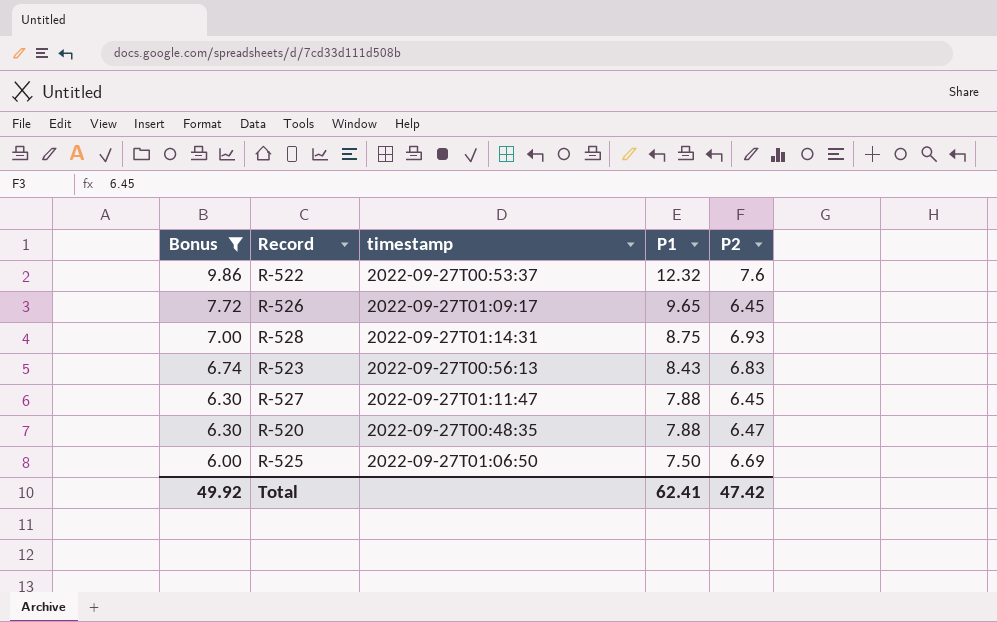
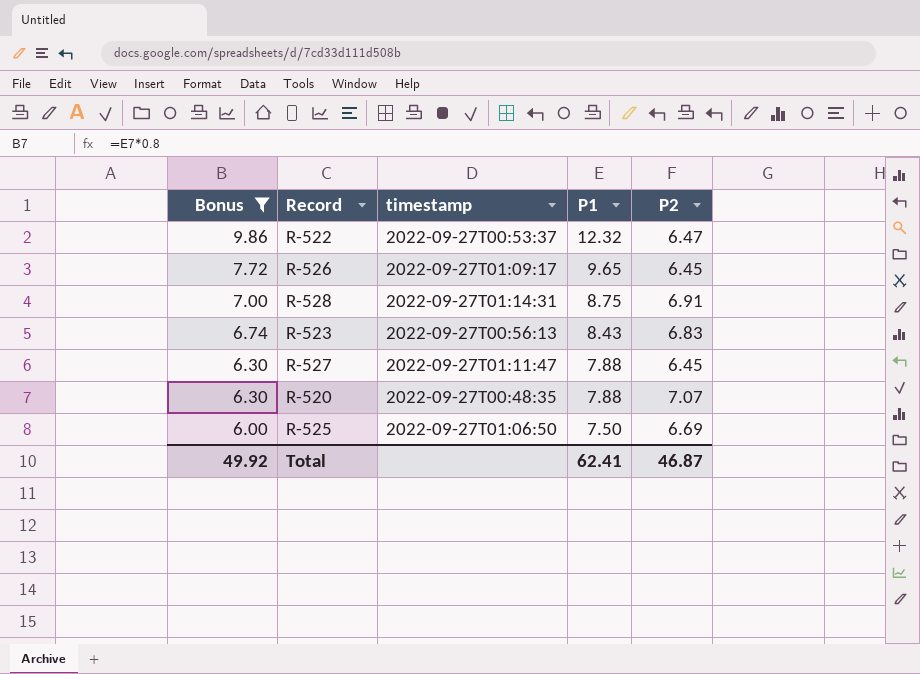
R-522 | P2: 7.6 -> 6.47
R-528 | P2: 6.93 -> 6.91
R-520 | P2: 6.47 -> 7.07
Total | P2: 47.42 -> 46.87

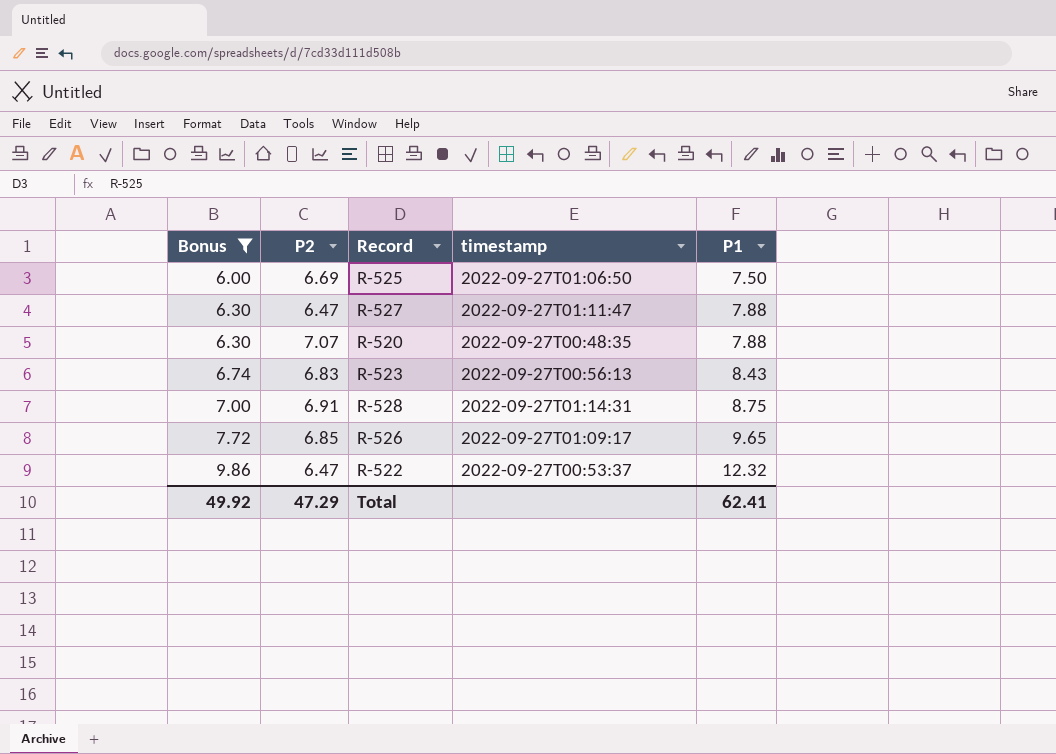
row order: Bonus descending -> Bonus ascending
column P2 | position: 5 -> 2
R-527 | P2: 6.45 -> 6.47
R-526 | P2: 6.45 -> 6.85
Total | P2: 46.87 -> 47.29

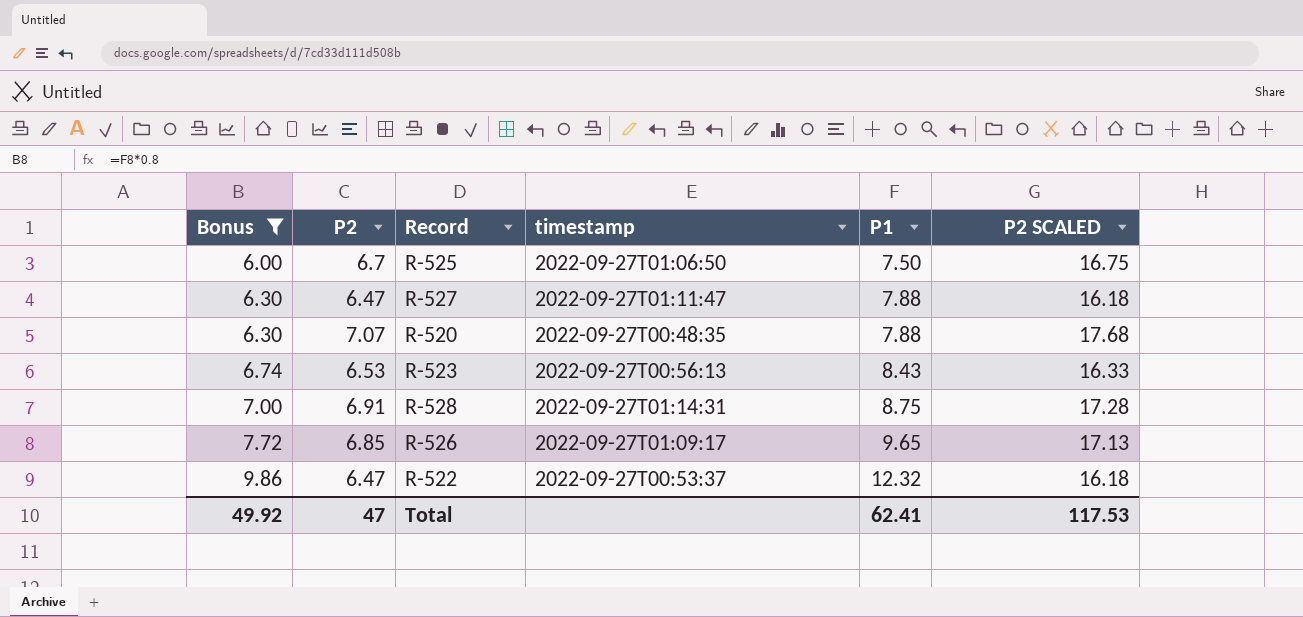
column P2 SCALED | formula: none -> [P2] * 2.5
R-525 | P2: 6.69 -> 6.7
R-523 | P2: 6.83 -> 6.53
Total | P2: 47.29 -> 47

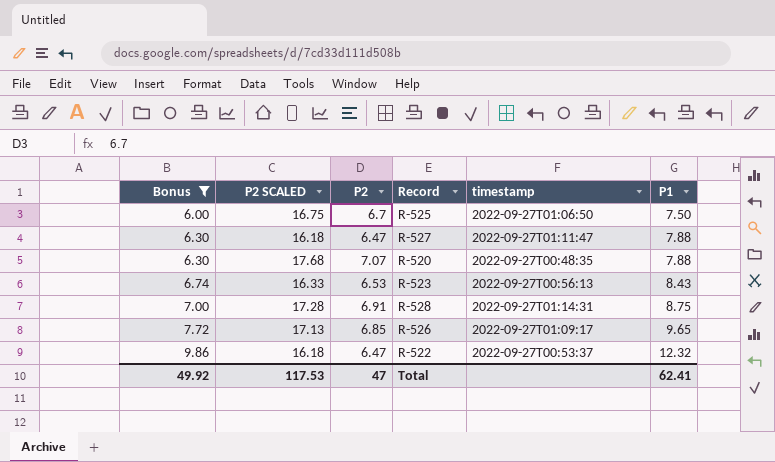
column P2 SCALED | position: 6 -> 2

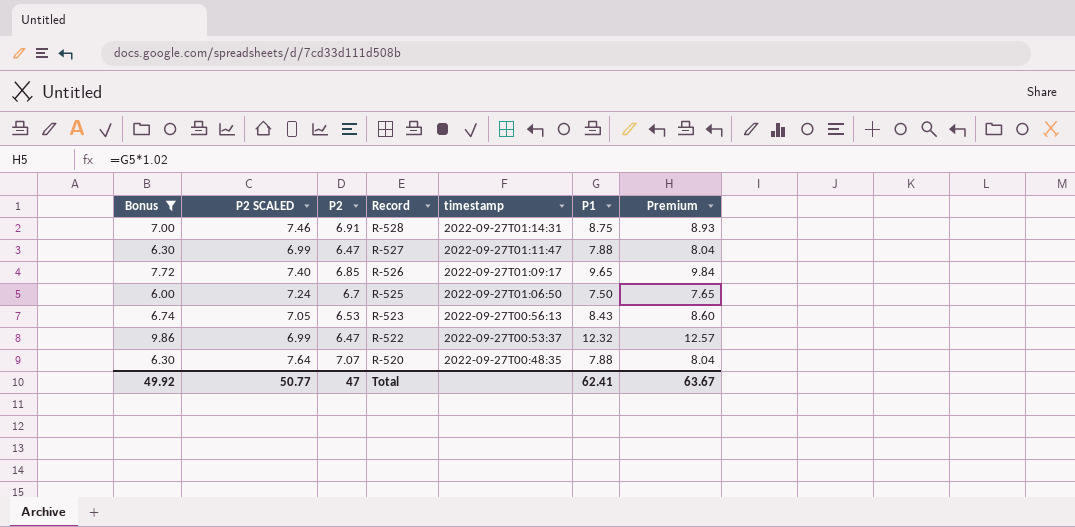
row order: Bonus ascending -> Record descending
column P2 SCALED | formula: [P2] * 2.5 -> [P2] * 1.08
column Premium | formula: none -> [P1] * 1.02
Total | P2 SCALED: 117.53 -> 50.77

